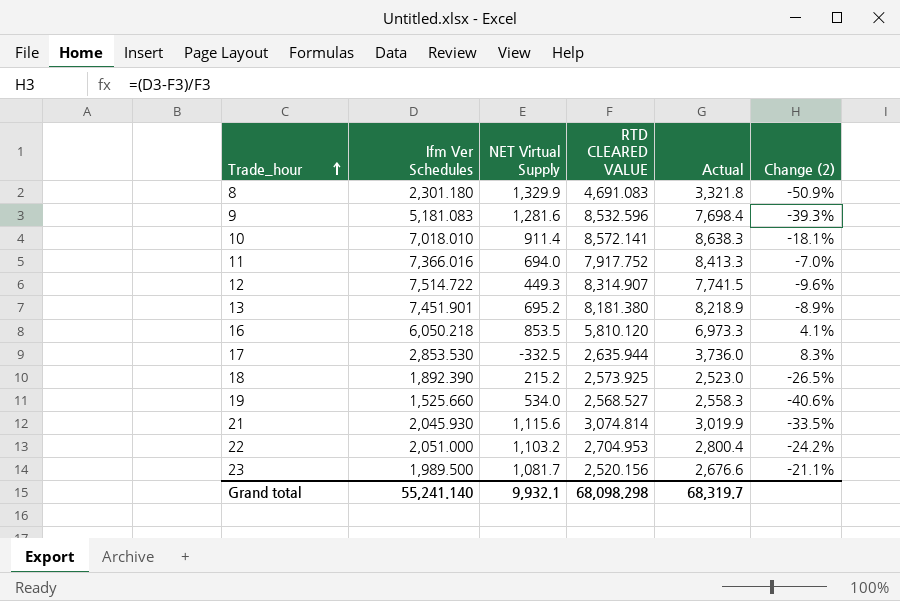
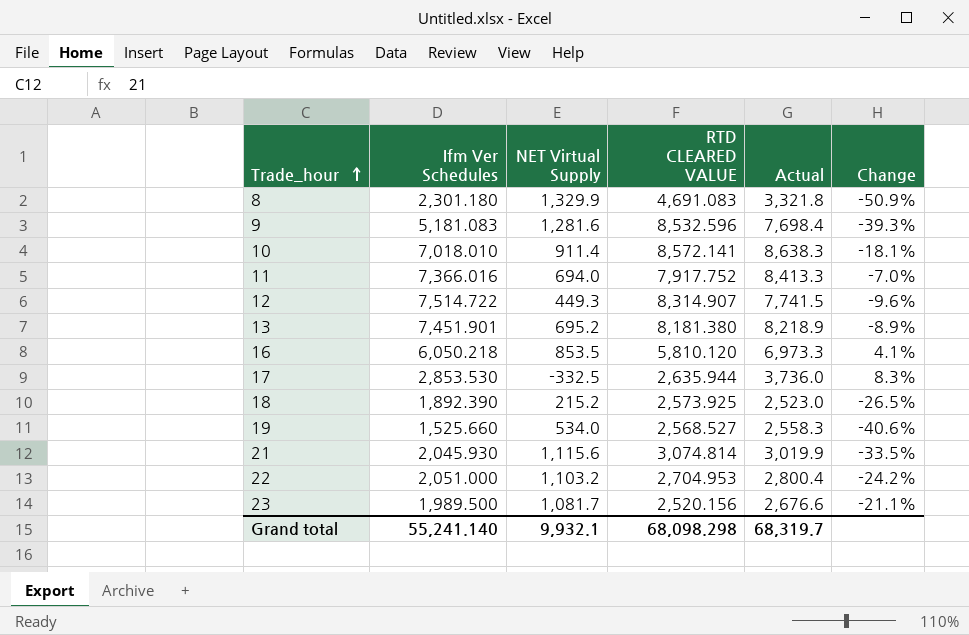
column name: Change (2) -> Change

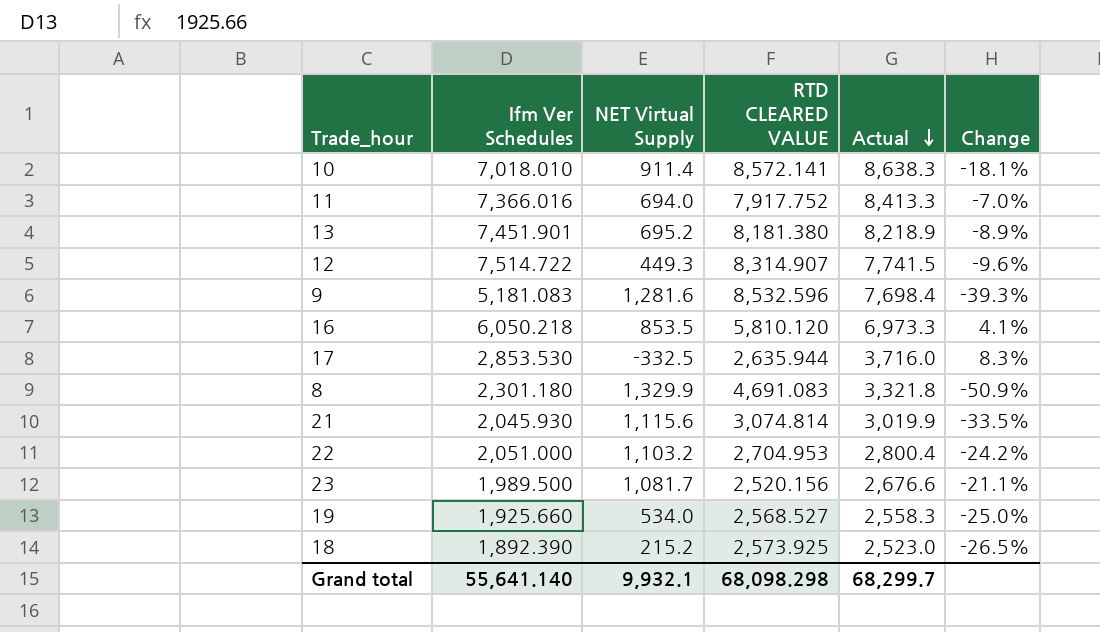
row order: Trade_hour ascending -> Actual descending
17 | Actual: 3,736.0 -> 3,716.0
19 | Ifm Ver Schedules: 1,525.660 -> 1,925.660
19 | Change: -40.6% -> -25.0%
Grand total | Ifm Ver Schedules: 55,241.140 -> 55,641.140
Grand total | Actual: 68,319.7 -> 68,299.7

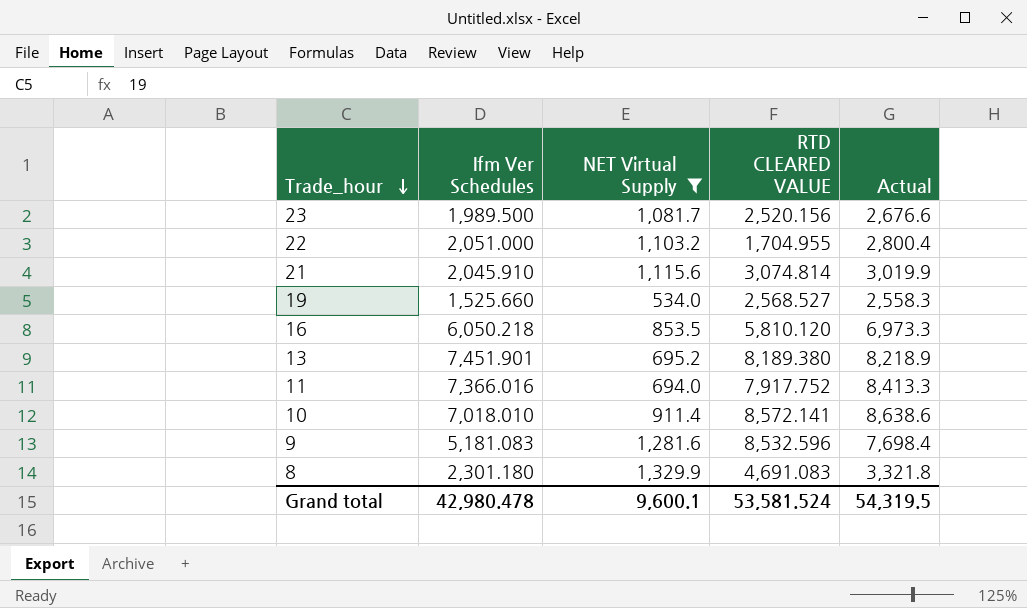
filter: none -> NET Virtual Supply >= 534.0
row order: Actual descending -> Trade_hour descending
column Change | formula: ([Ifm Ver Schedules] - [RTD CLEARED VALUE]) / [RTD CLEARED VALUE] -> none
22 | RTD CLEARED VALUE: 2,704.953 -> 1,704.955
21 | Ifm Ver Schedules: 2,045.930 -> 2,045.910
19 | Ifm Ver Schedules: 1,925.660 -> 1,525.660
13 | RTD CLEARED VALUE: 8,181.380 -> 8,189.380
10 | Actual: 8,638.3 -> 8,638.6
Grand total | Ifm Ver Schedules: 55,641.140 -> 42,980.478
Grand total | NET Virtual Supply: 9,932.1 -> 9,600.1
Grand total | RTD CLEARED VALUE: 68,098.298 -> 53,581.524
Grand total | Actual: 68,299.7 -> 54,319.5

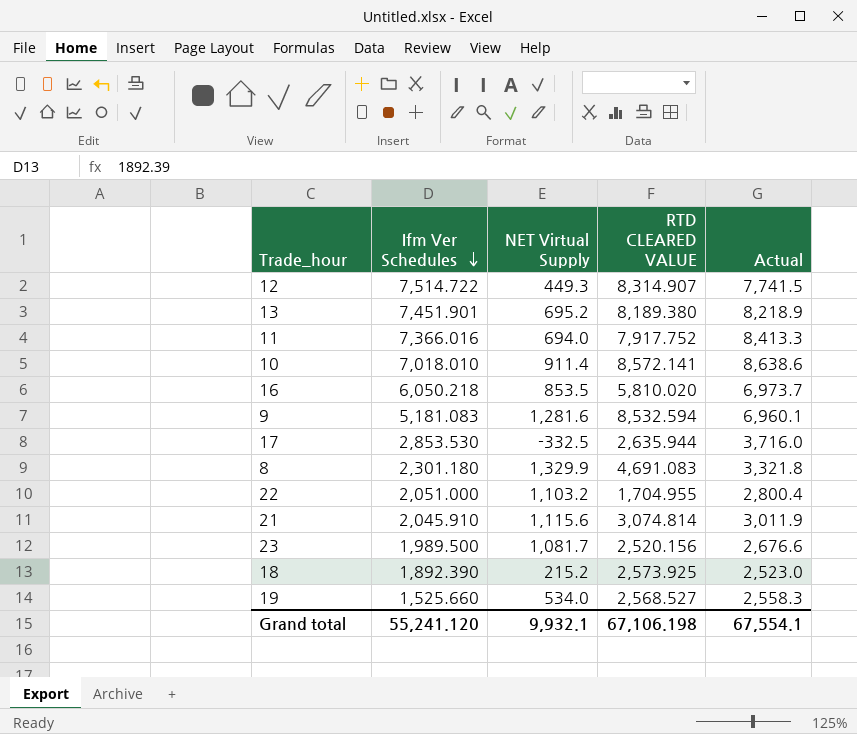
filter: NET Virtual Supply >= 534.0 -> none
row order: Trade_hour descending -> Ifm Ver Schedules descending
16 | RTD CLEARED VALUE: 5,810.120 -> 5,810.020
16 | Actual: 6,973.3 -> 6,973.7
9 | RTD CLEARED VALUE: 8,532.596 -> 8,532.594
9 | Actual: 7,698.4 -> 6,960.1
21 | Actual: 3,019.9 -> 3,011.9
Grand total | Ifm Ver Schedules: 42,980.478 -> 55,241.120
Grand total | NET Virtual Supply: 9,600.1 -> 9,932.1
Grand total | RTD CLEARED VALUE: 53,581.524 -> 67,106.198
Grand total | Actual: 54,319.5 -> 67,554.1

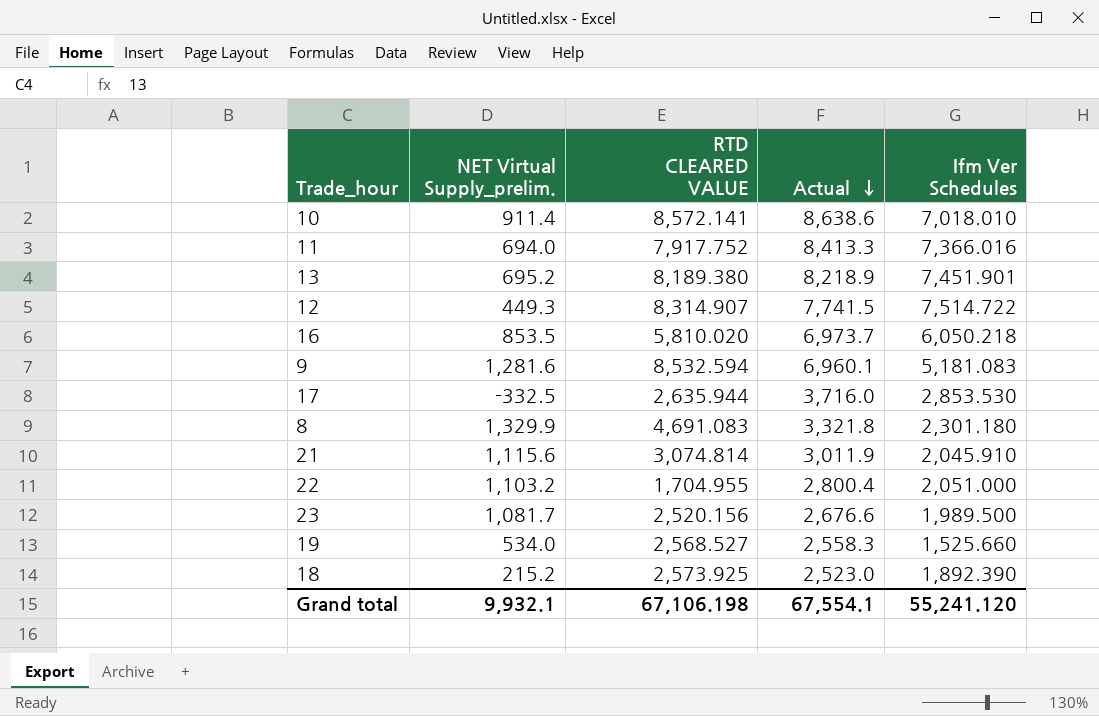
row order: Ifm Ver Schedules descending -> Actual descending
column name: NET Virtual Supply -> NET Virtual Supply_prelim.
column Ifm Ver Schedules | position: 2 -> 5

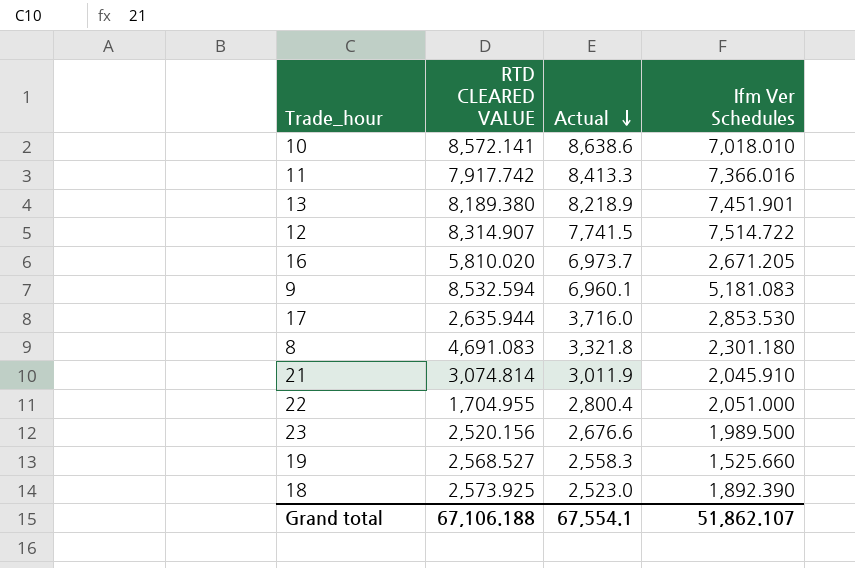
column NET Virtual Supply_prelim. | position: 2 -> none
11 | RTD CLEARED VALUE: 7,917.752 -> 7,917.742
16 | Ifm Ver Schedules: 6,050.218 -> 2,671.205
Grand total | RTD CLEARED VALUE: 67,106.198 -> 67,106.188
Grand total | Ifm Ver Schedules: 55,241.120 -> 51,862.107

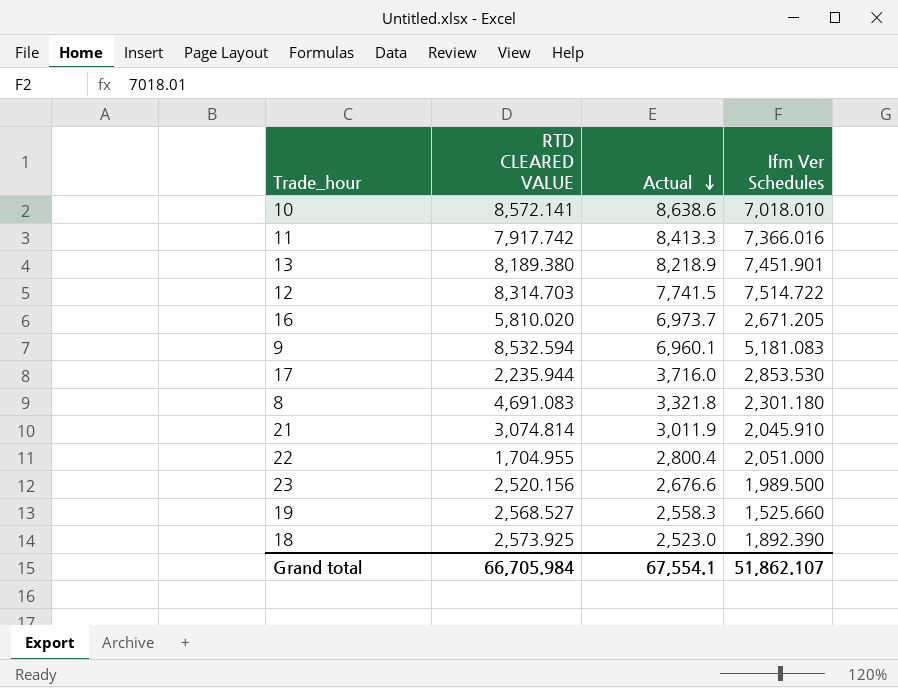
12 | RTD CLEARED VALUE: 8,314.907 -> 8,314.703
17 | RTD CLEARED VALUE: 2,635.944 -> 2,235.944
Grand total | RTD CLEARED VALUE: 67,106.188 -> 66,705.984

